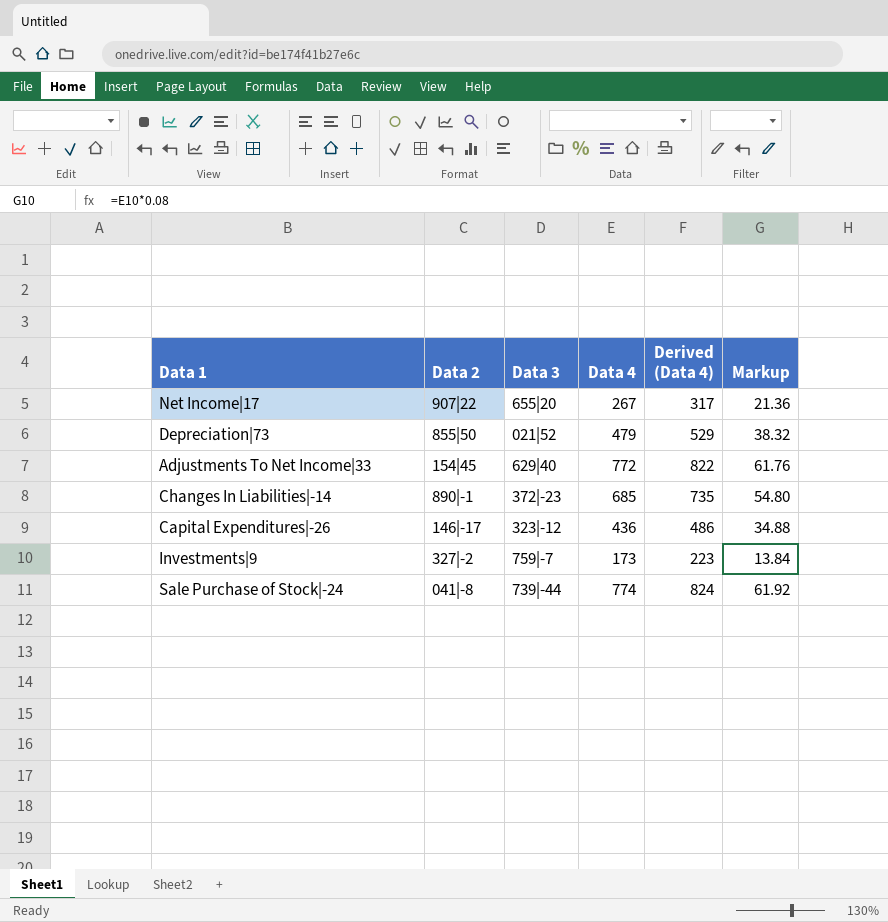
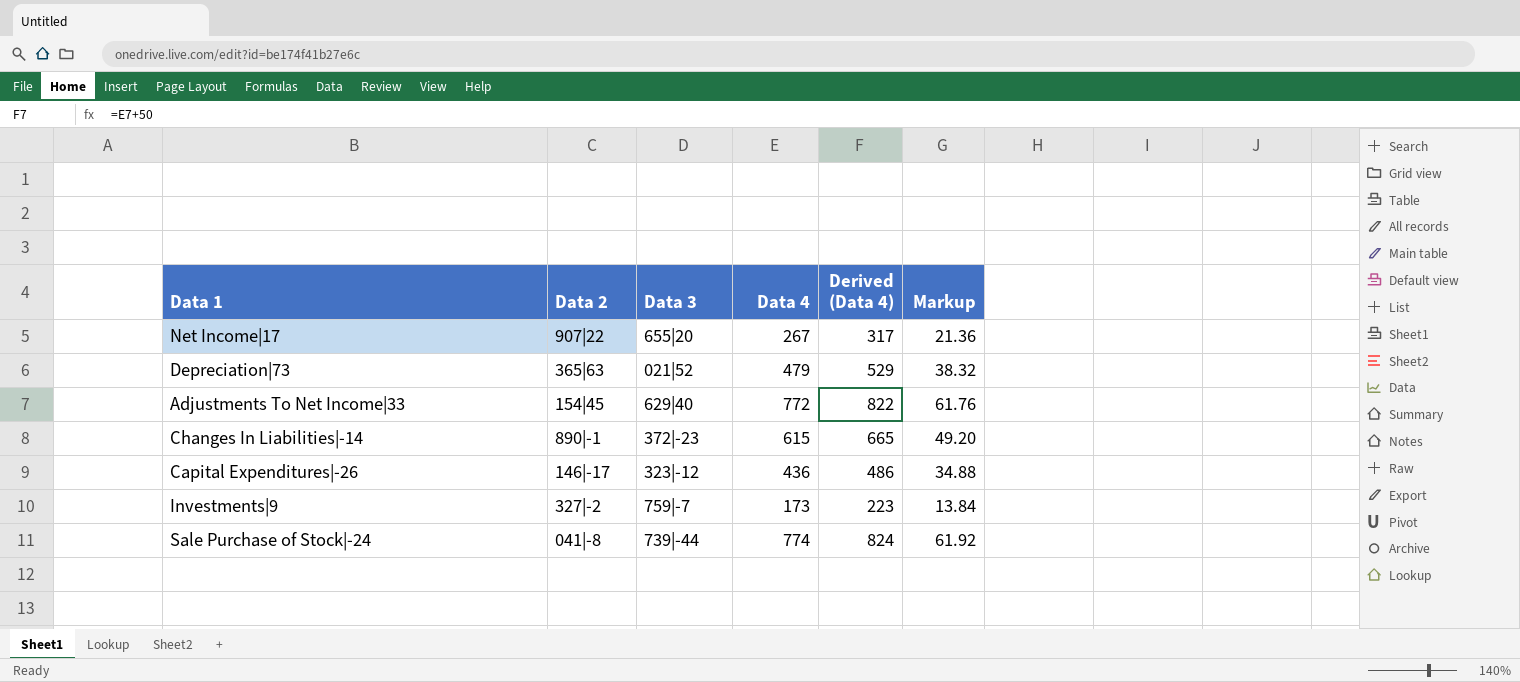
Depreciation|73 | Data 2: 855|50 -> 365|63
Changes In Liabilities|-14 | Data 4: 685 -> 615
Changes In Liabilities|-14 | Derived (Data 4): 735 -> 665
Changes In Liabilities|-14 | Markup: 54.80 -> 49.20

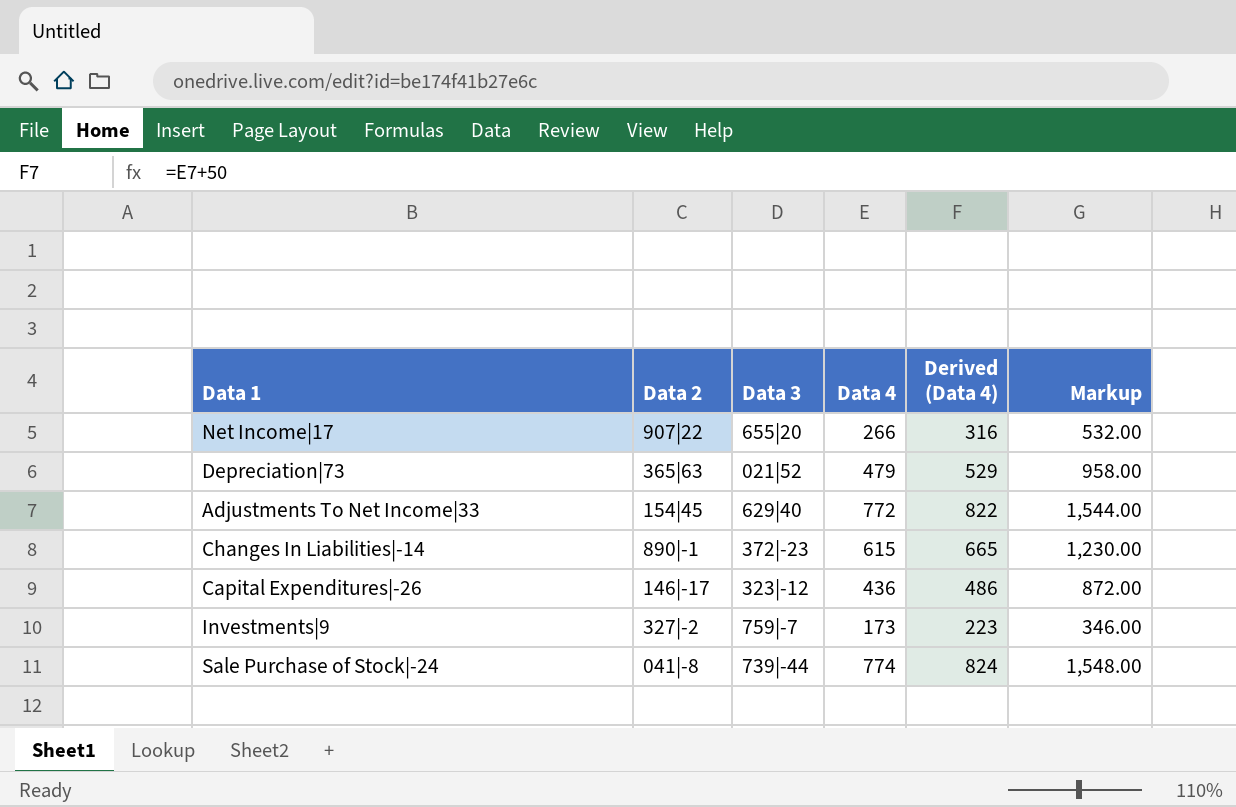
column Markup | formula: [Data 4] * 0.08 -> [Data 4] * 2
Net Income|17 | Data 4: 267 -> 266
Net Income|17 | Derived (Data 4): 317 -> 316

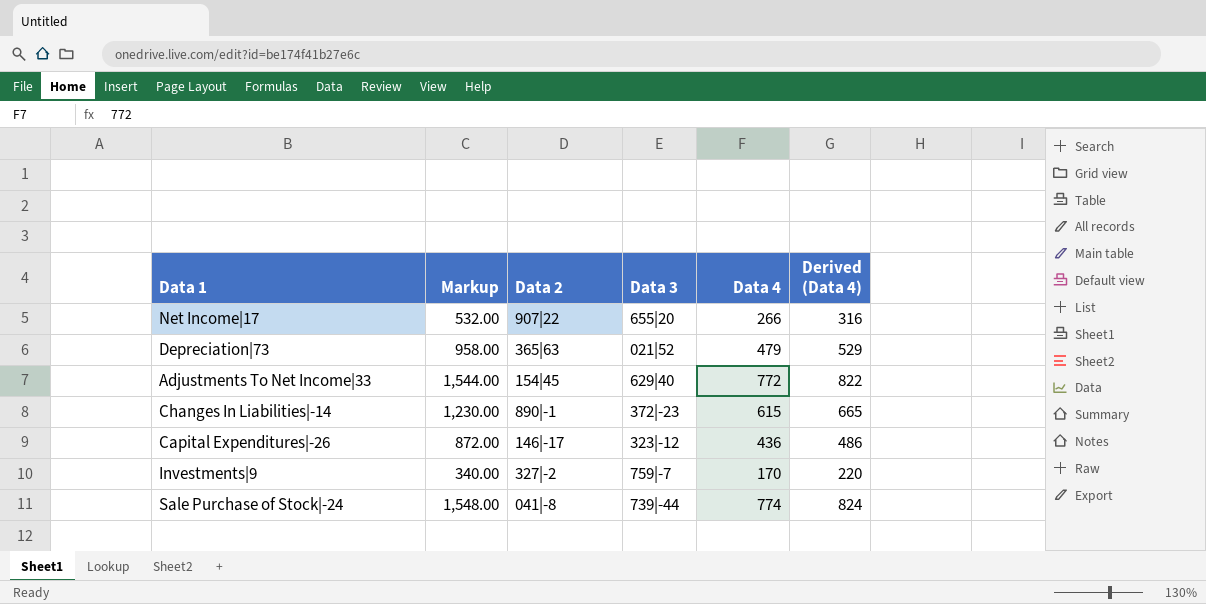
column Markup | position: 6 -> 2
Investments|9 | Markup: 346.00 -> 340.00
Investments|9 | Data 4: 173 -> 170
Investments|9 | Derived (Data 4): 223 -> 220

